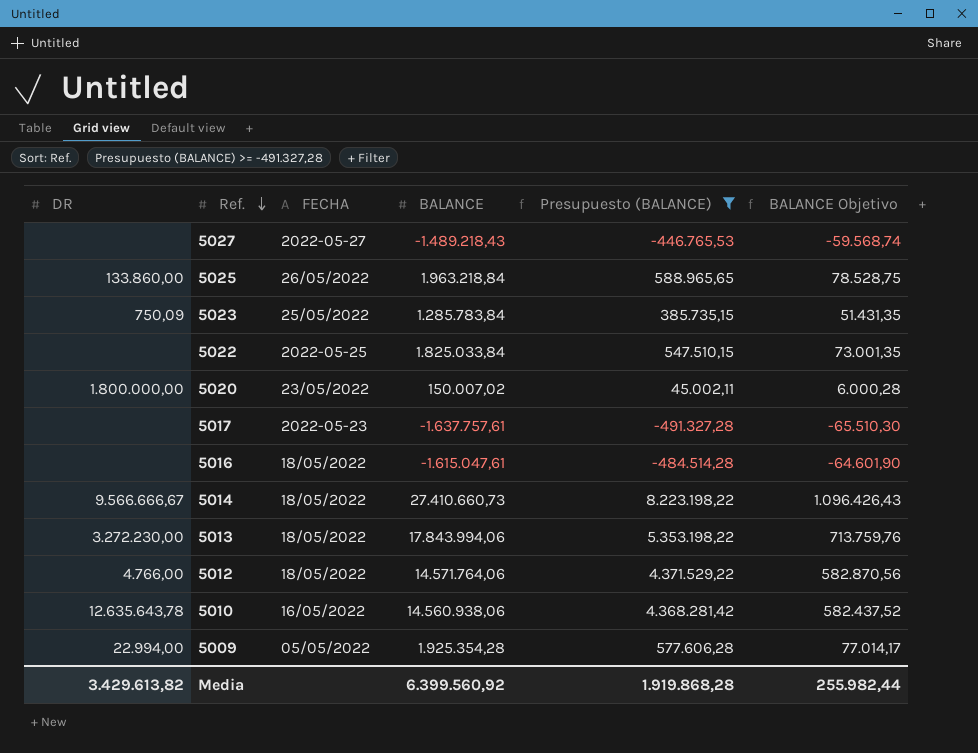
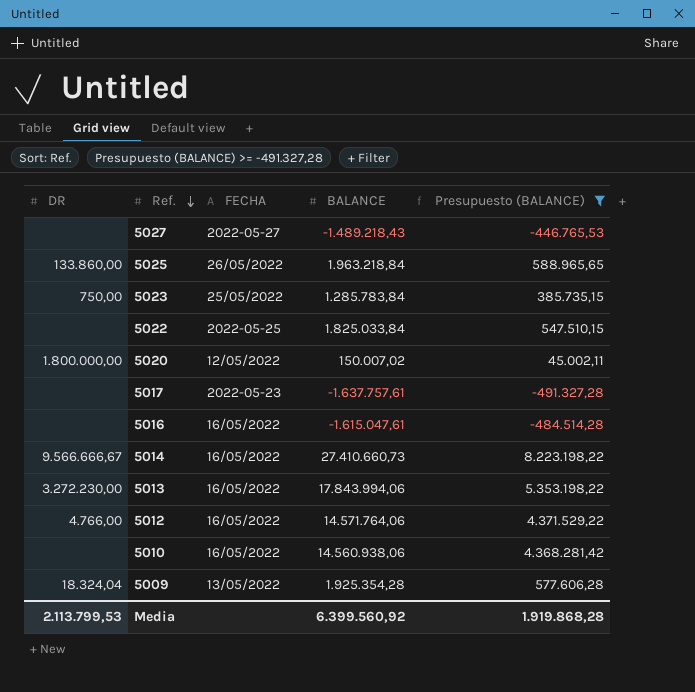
column BALANCE Objetivo | formula: [BALANCE] * 0,04 -> none
5023 | DR: 750,09 -> 750,00
5020 | FECHA: 23/05/2022 -> 12/05/2022
5016 | FECHA: 18/05/2022 -> 16/05/2022
5014 | FECHA: 18/05/2022 -> 16/05/2022
5013 | FECHA: 18/05/2022 -> 16/05/2022
5012 | FECHA: 18/05/2022 -> 16/05/2022
5010 | DR: 12.635.643,78 -> none
5009 | DR: 22.994,00 -> 18.324,04
5009 | FECHA: 05/05/2022 -> 13/05/2022
Media | DR: 3.429.613,82 -> 2.113.799,53

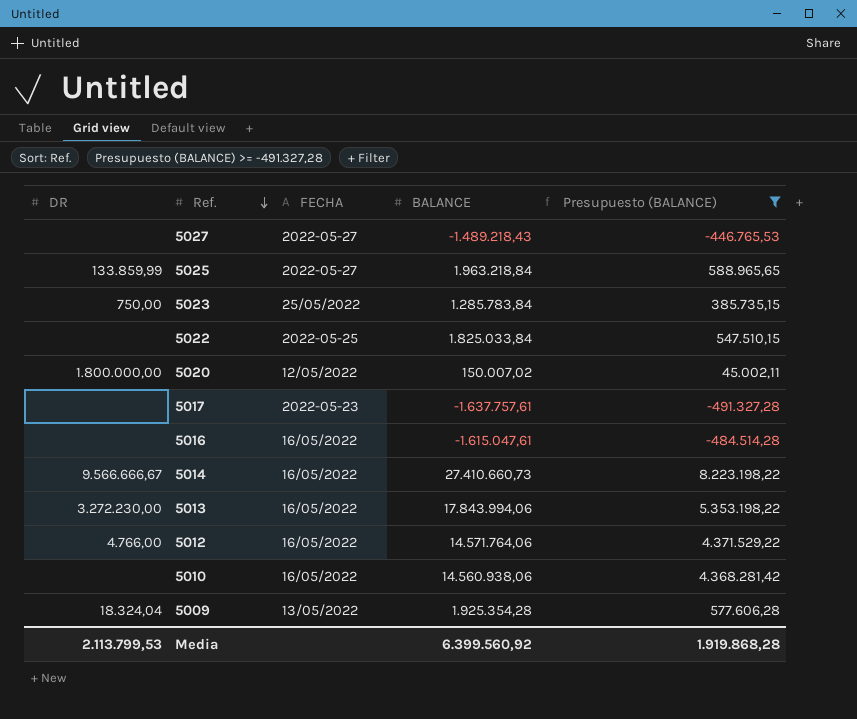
5025 | DR: 133.860,00 -> 133.859,99
5025 | FECHA: 26/05/2022 -> 2022-05-27

